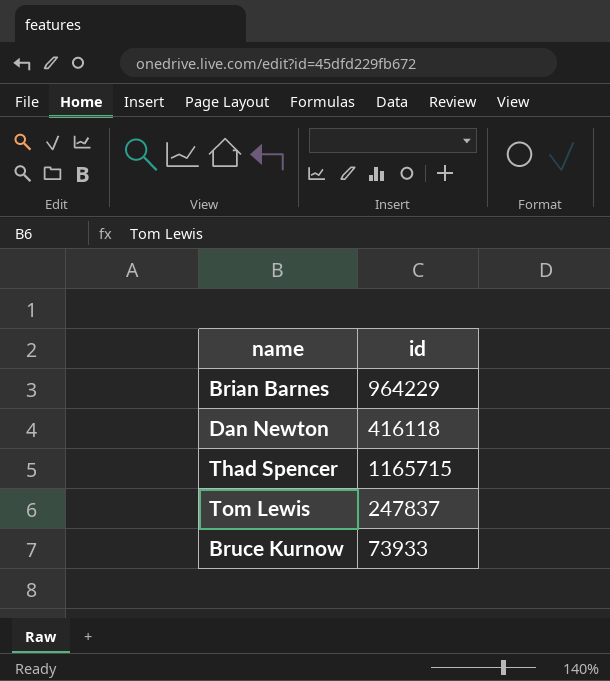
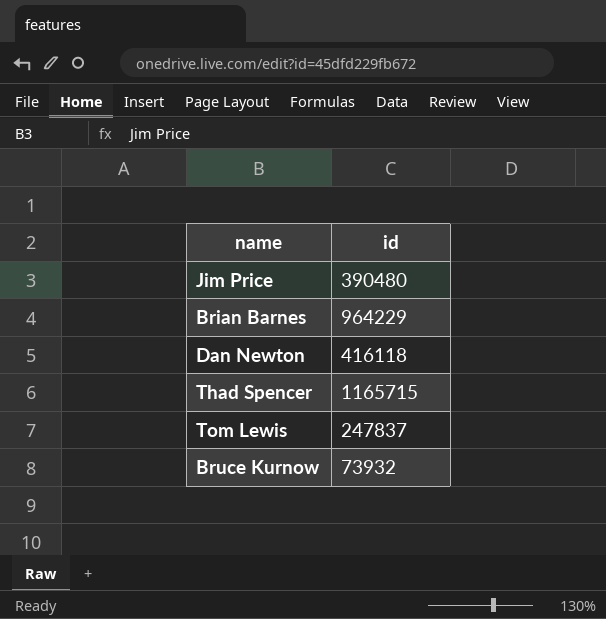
row Jim Price: none -> 390480
Bruce Kurnow | id: 73933 -> 73932

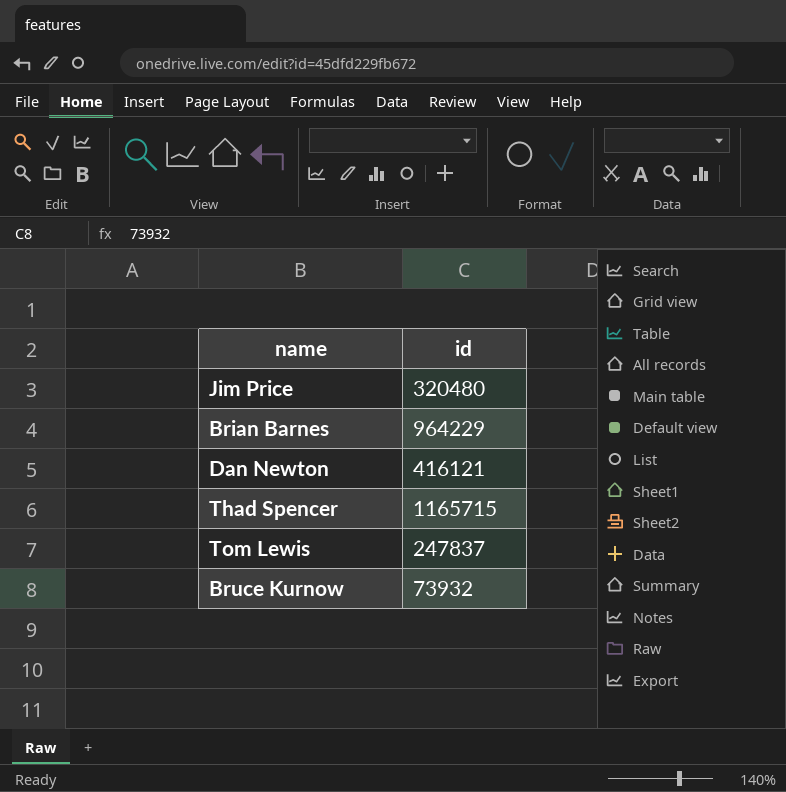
Jim Price | id: 390480 -> 320480
Dan Newton | id: 416118 -> 416121

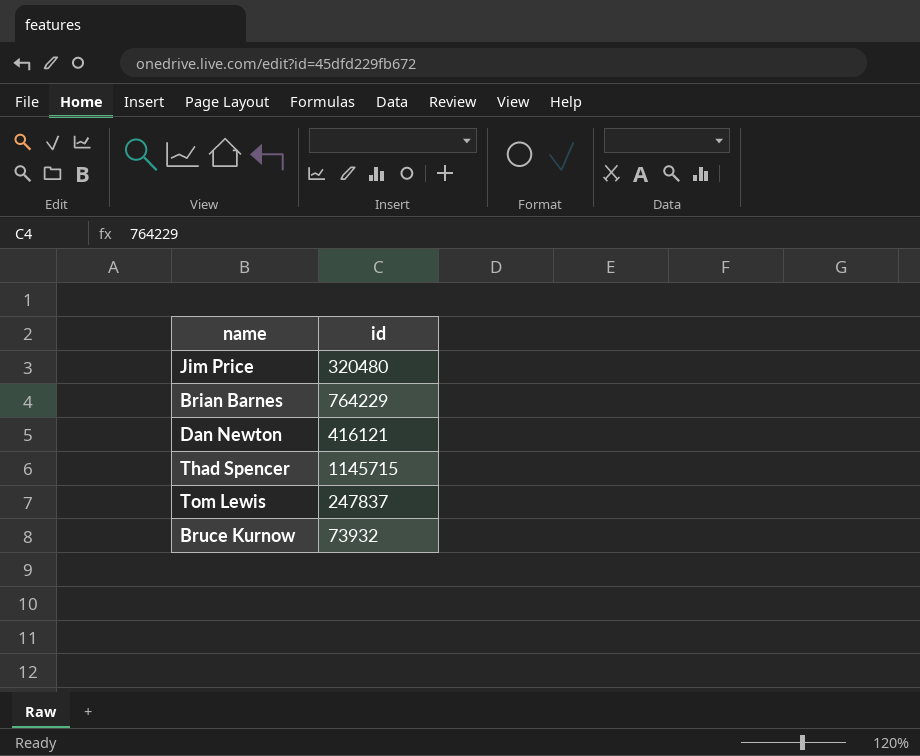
Brian Barnes | id: 964229 -> 764229
Thad Spencer | id: 1165715 -> 1145715

